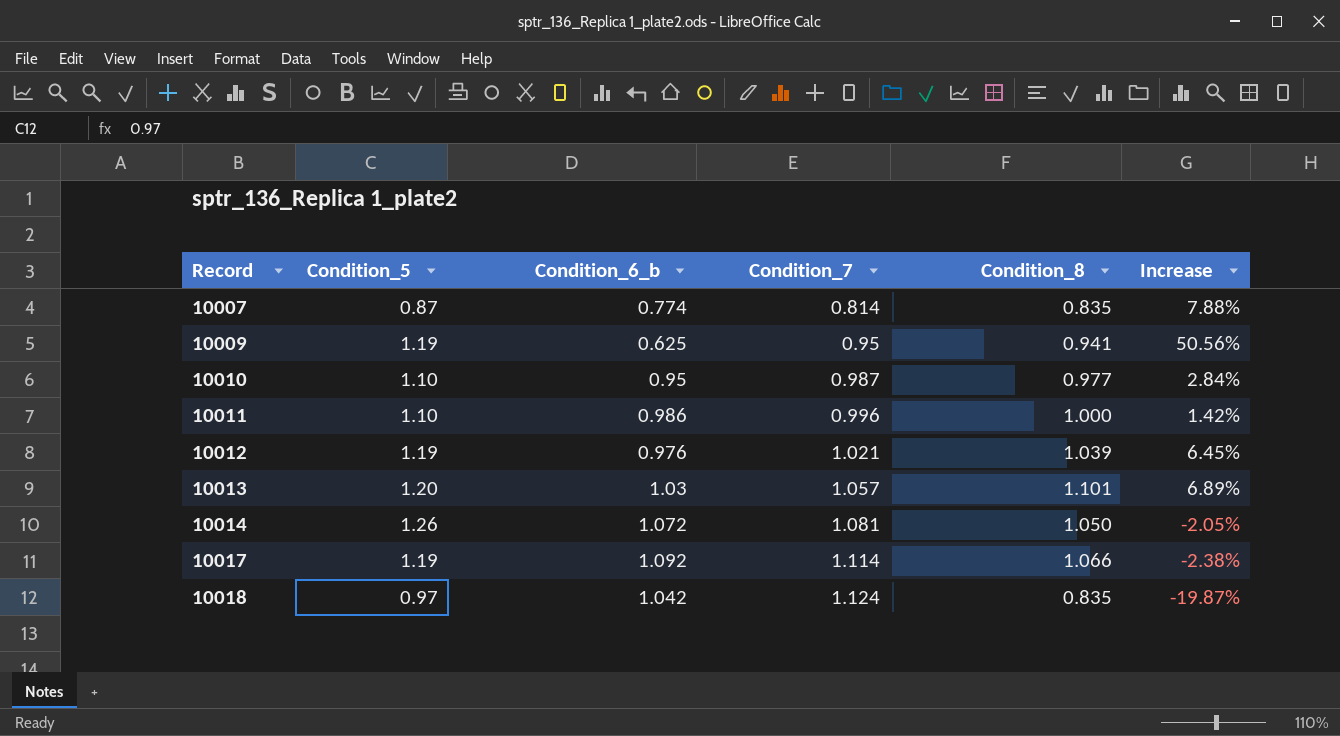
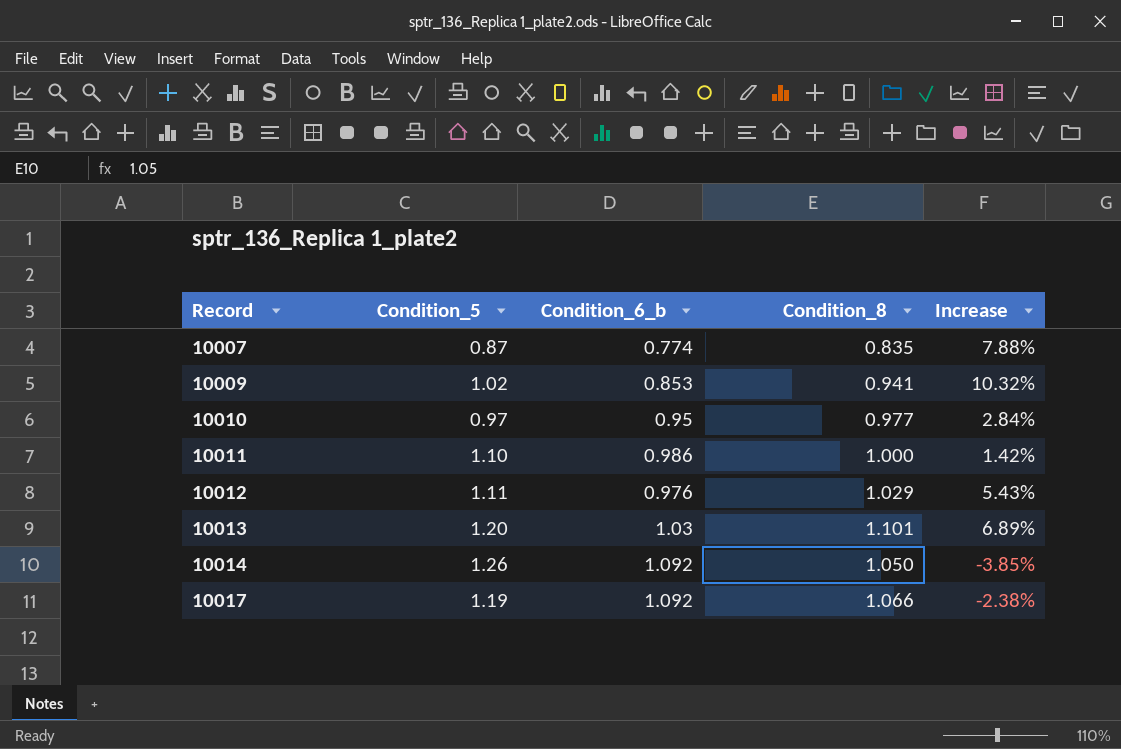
column Condition_7 | position: 4 -> none
row 10018: 0.97 | 1.042 | 1.124 | 0.835 | -19.87% -> none
10009 | Condition_5: 1.19 -> 1.02
10009 | Condition_6_b: 0.625 -> 0.853
10009 | Increase: 50.56% -> 10.32%
10010 | Condition_5: 1.10 -> 0.97
10012 | Condition_5: 1.19 -> 1.11
10012 | Condition_8: 1.039 -> 1.029
10012 | Increase: 6.45% -> 5.43%
10014 | Condition_6_b: 1.072 -> 1.092
10014 | Increase: -2.05% -> -3.85%

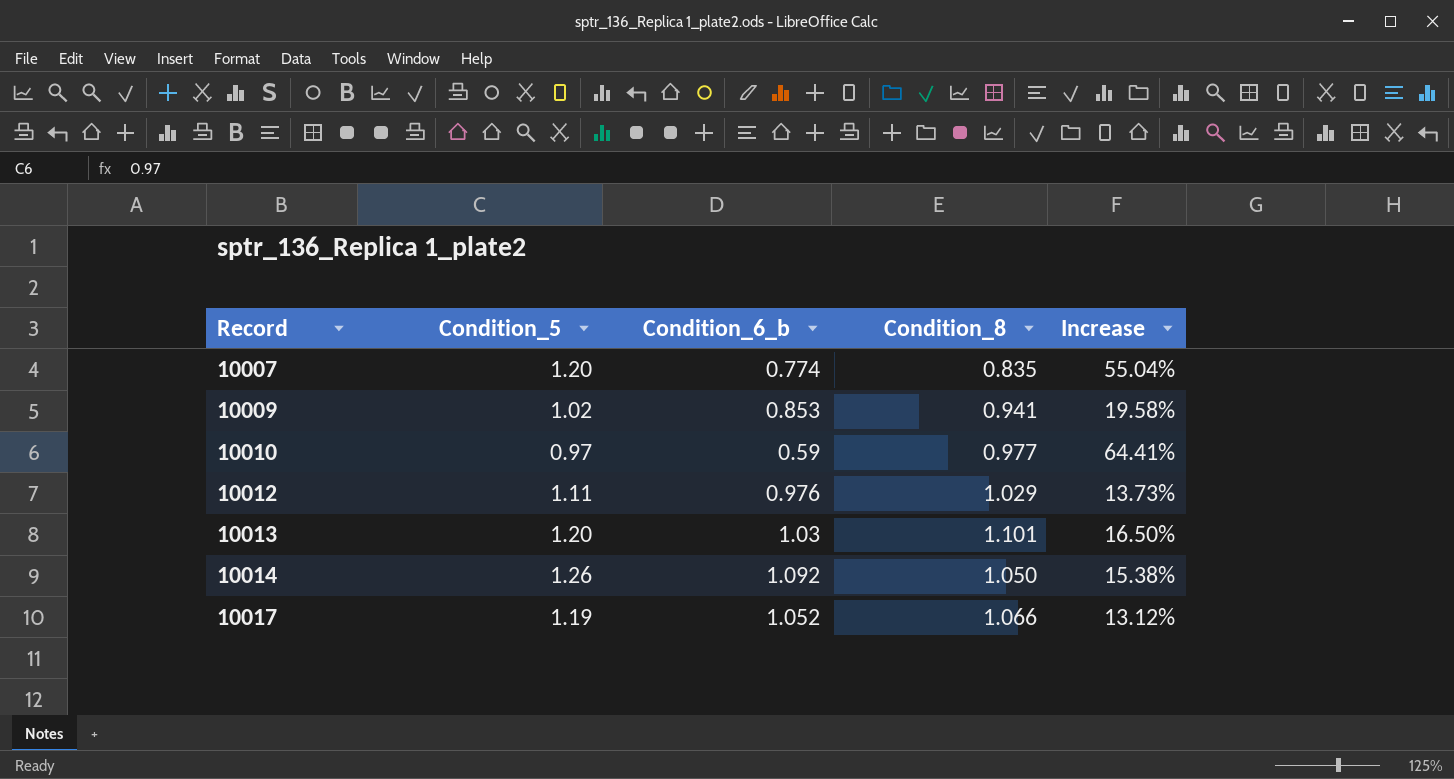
column Increase | formula: ([Condition_8] - [Condition_6_b]) / [Condition_6_b] -> ([Condition_5] - [Condition_6_b]) / [Condition_6_b]
row 10011: 1.10 | 0.986 | 1.000 | 1.42% -> none
10007 | Condition_5: 0.87 -> 1.20
10010 | Condition_6_b: 0.95 -> 0.59
10017 | Condition_6_b: 1.092 -> 1.052

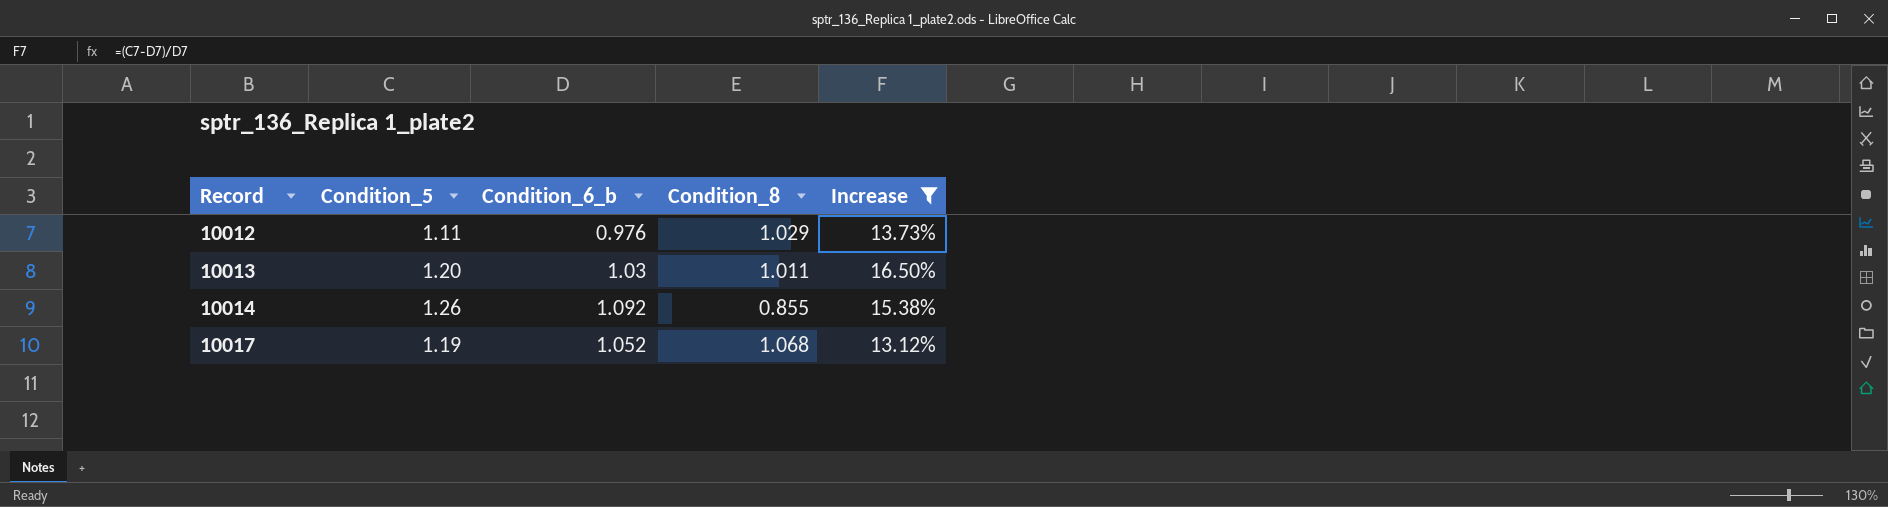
filter: none -> Increase <= 16.50%
10013 | Condition_8: 1.101 -> 1.011
10014 | Condition_8: 1.050 -> 0.855
10017 | Condition_8: 1.066 -> 1.068

